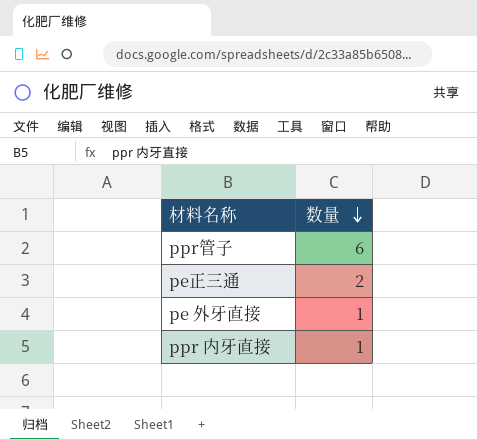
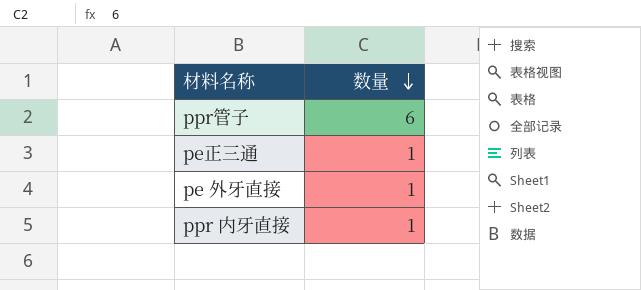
pe正三通 | 数量: 2 -> 1

